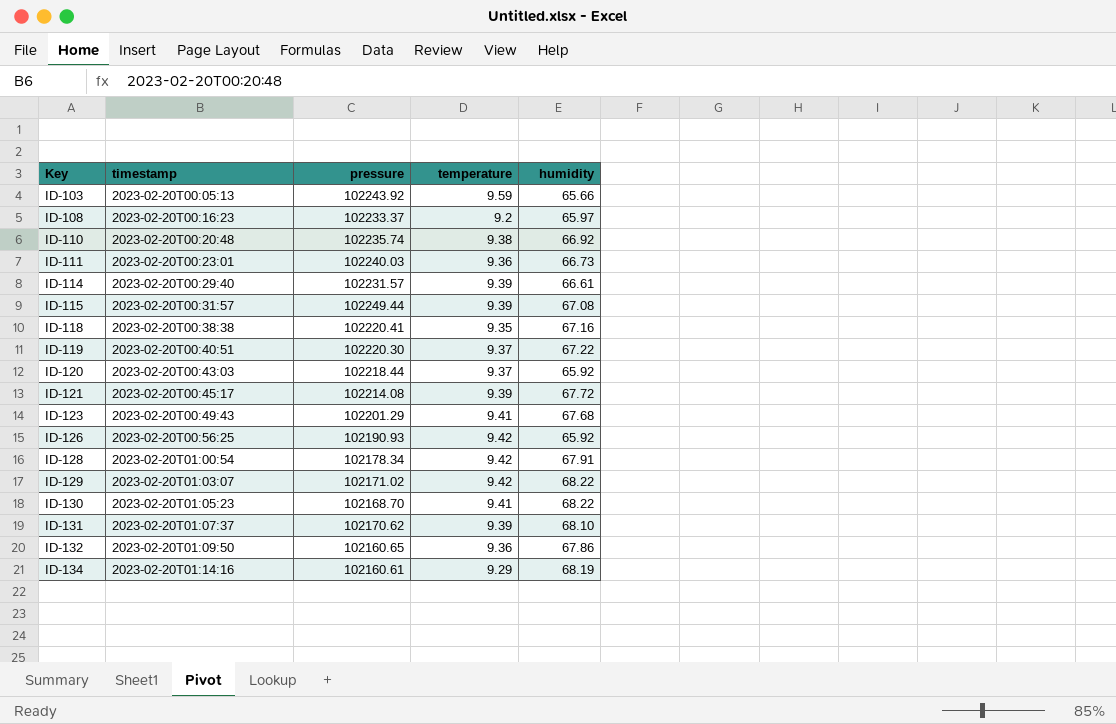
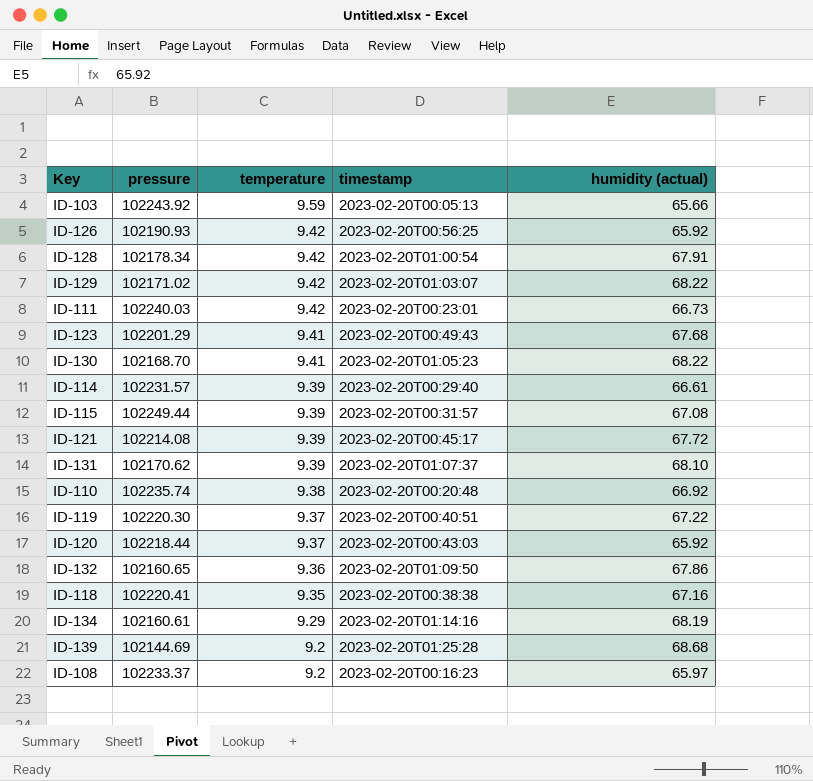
row order: Key ascending -> temperature descending
column timestamp | position: 2 -> 4
column name: humidity -> humidity (actual)
ID-111 | temperature: 9.36 -> 9.42
row ID-139: none -> 102144.69 | 9.2 | 2023-02-20T01:25:28 | 68.68

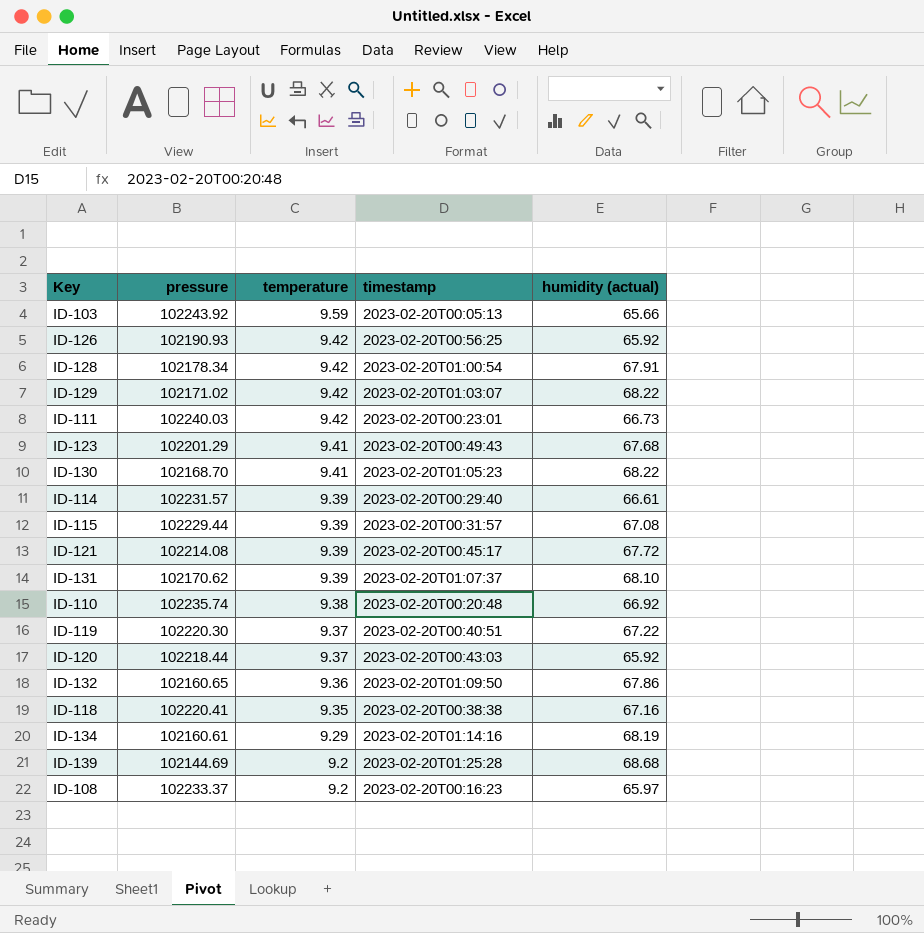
ID-115 | pressure: 102249.44 -> 102229.44

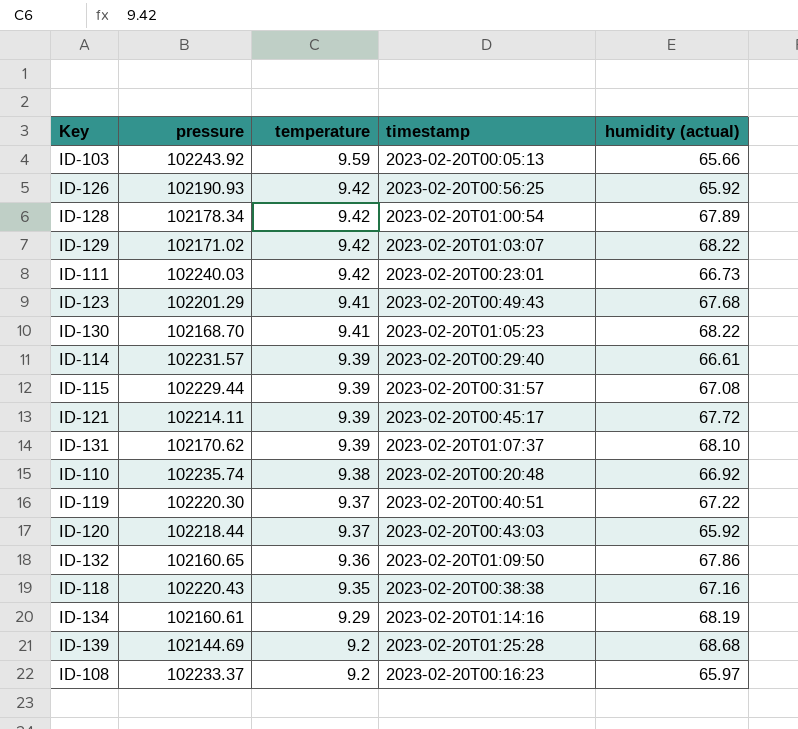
ID-128 | humidity (actual): 67.91 -> 67.89
ID-121 | pressure: 102214.08 -> 102214.11
ID-118 | pressure: 102220.41 -> 102220.43

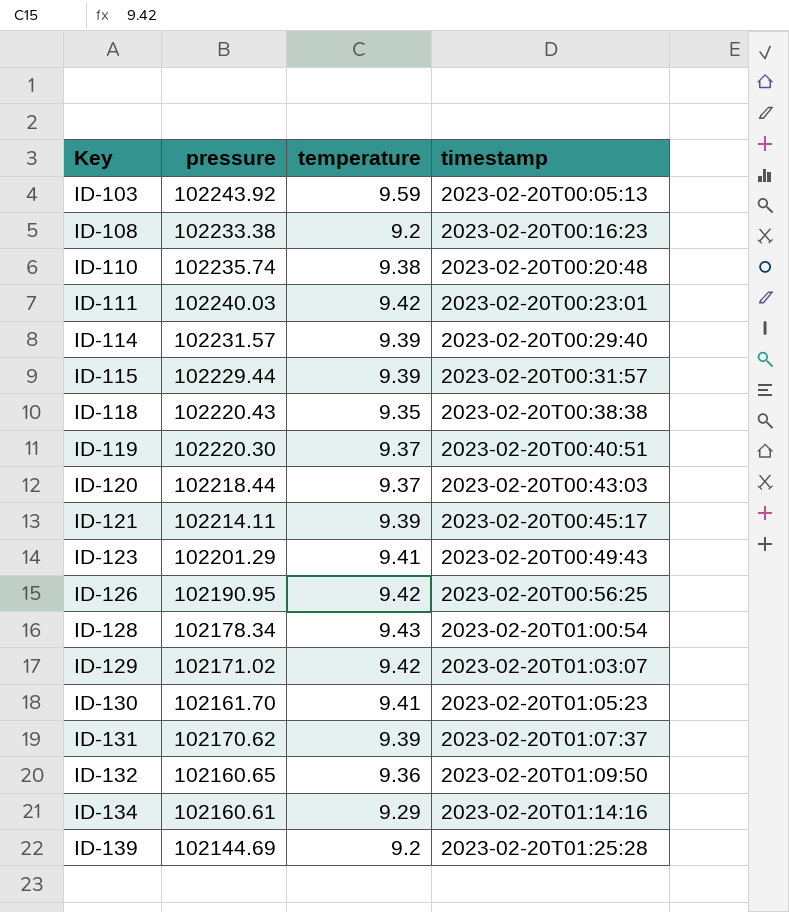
row order: temperature descending -> Key ascending
column humidity (actual) | position: 5 -> none
ID-108 | pressure: 102233.37 -> 102233.38
ID-126 | pressure: 102190.93 -> 102190.95
ID-128 | temperature: 9.42 -> 9.43
ID-130 | pressure: 102168.70 -> 102161.70

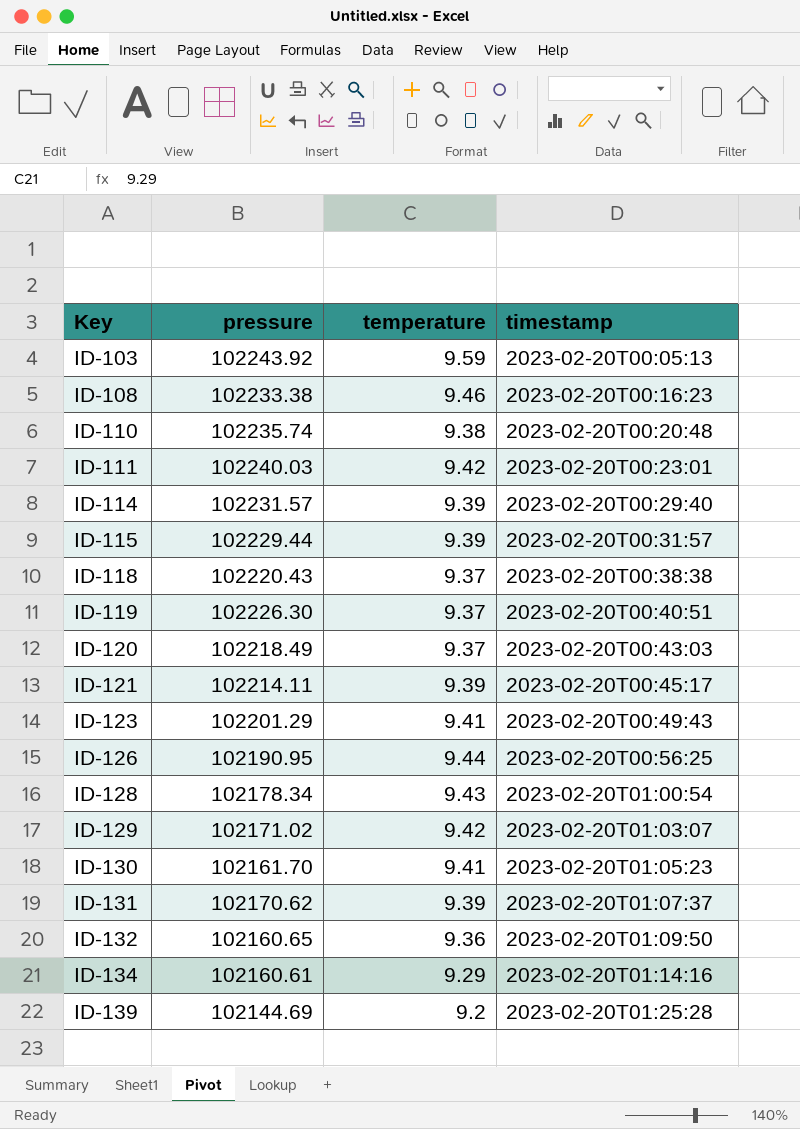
ID-108 | temperature: 9.2 -> 9.46
ID-118 | temperature: 9.35 -> 9.37
ID-119 | pressure: 102220.30 -> 102226.30
ID-120 | pressure: 102218.44 -> 102218.49
ID-126 | temperature: 9.42 -> 9.44

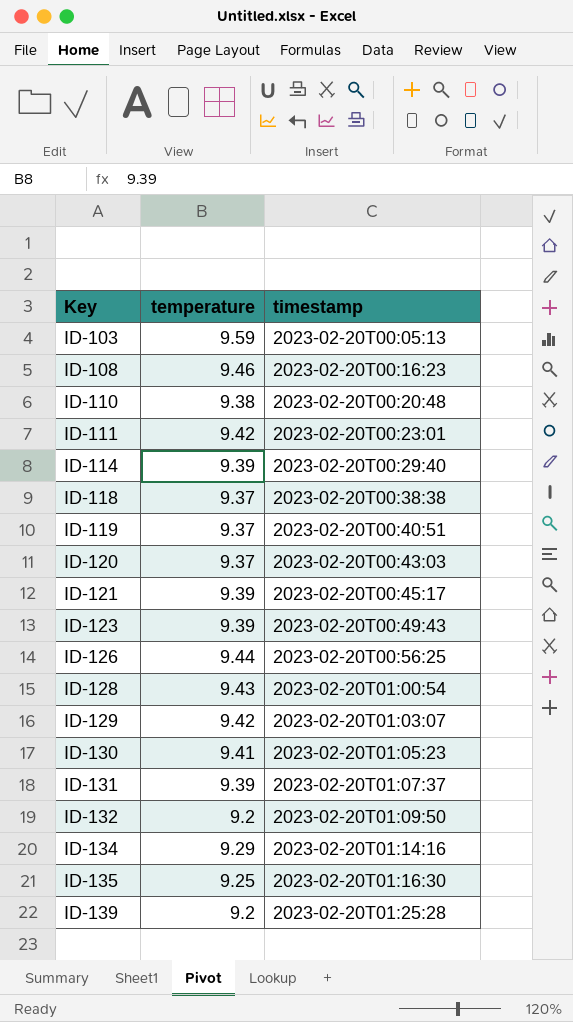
column pressure | position: 2 -> none
row ID-115: 102229.44 | 9.39 | 2023-02-20T00:31:57 -> none
ID-123 | temperature: 9.41 -> 9.39
ID-132 | temperature: 9.36 -> 9.2
row ID-135: none -> 9.25 | 2023-02-20T01:16:30

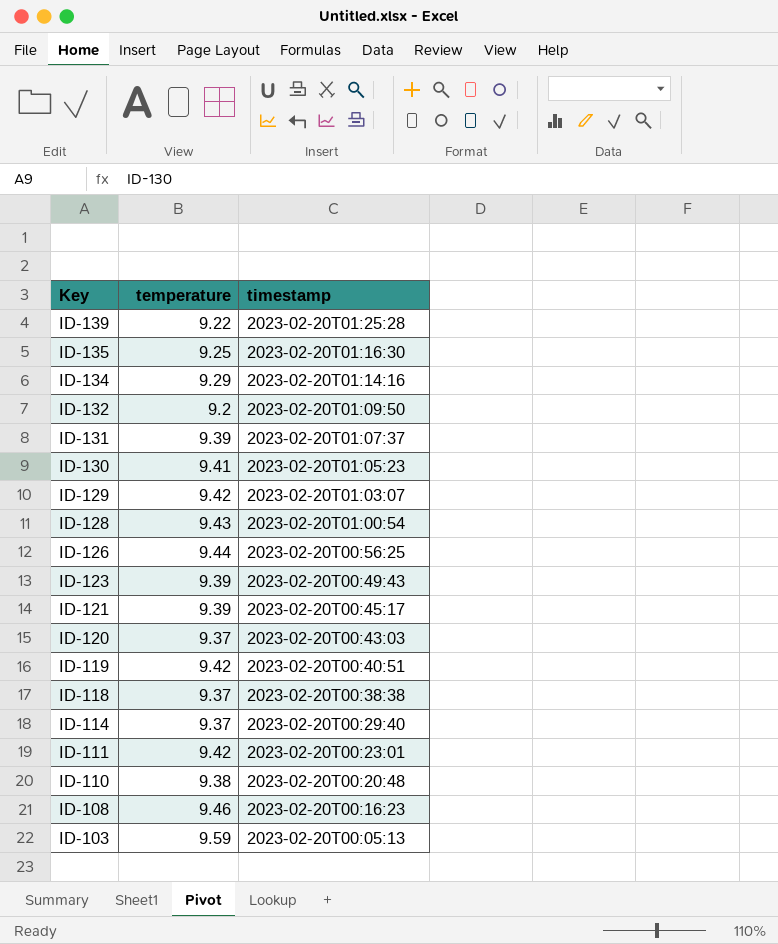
row order: Key ascending -> Key descending
ID-139 | temperature: 9.2 -> 9.22
ID-119 | temperature: 9.37 -> 9.42
ID-114 | temperature: 9.39 -> 9.37

